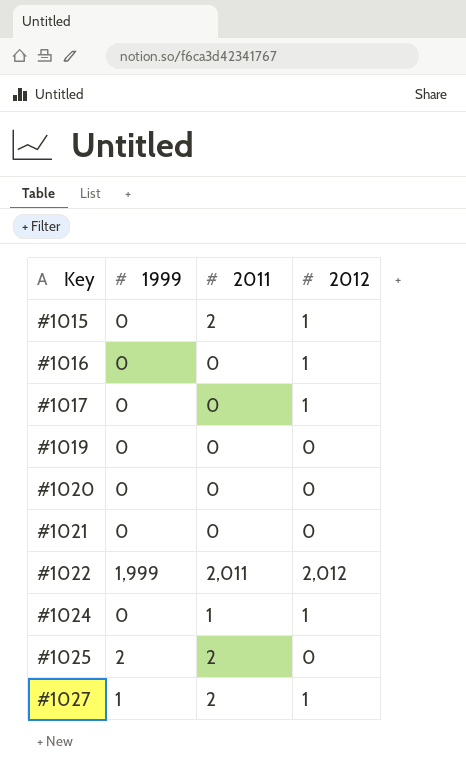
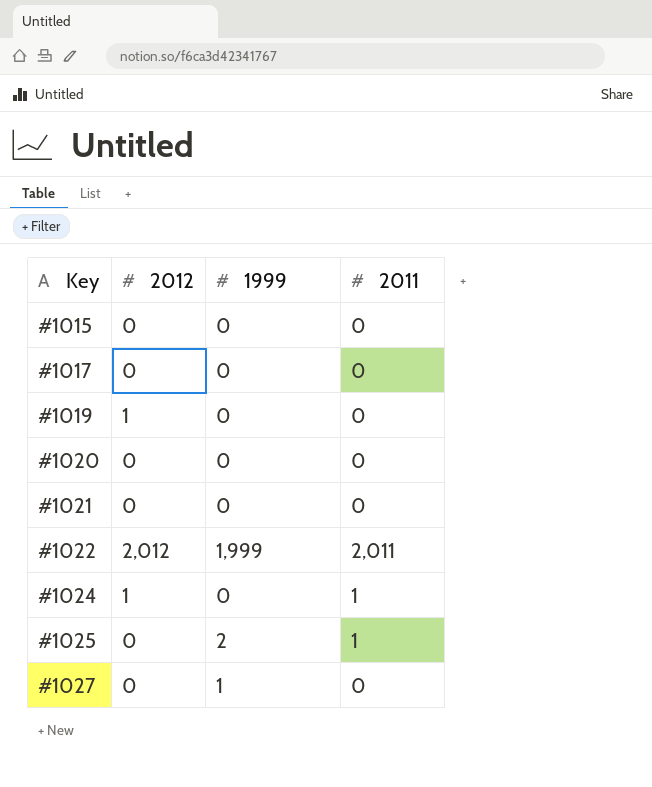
column 2012 | position: 4 -> 2
row #1016: 0 | 0 | 1 -> none
#1015 | 2012: 1 -> 0
#1015 | 2011: 2 -> 0
#1017 | 2012: 1 -> 0
#1019 | 2012: 0 -> 1
#1025 | 2011: 2 -> 1
#1027 | 2012: 1 -> 0
#1027 | 2011: 2 -> 0

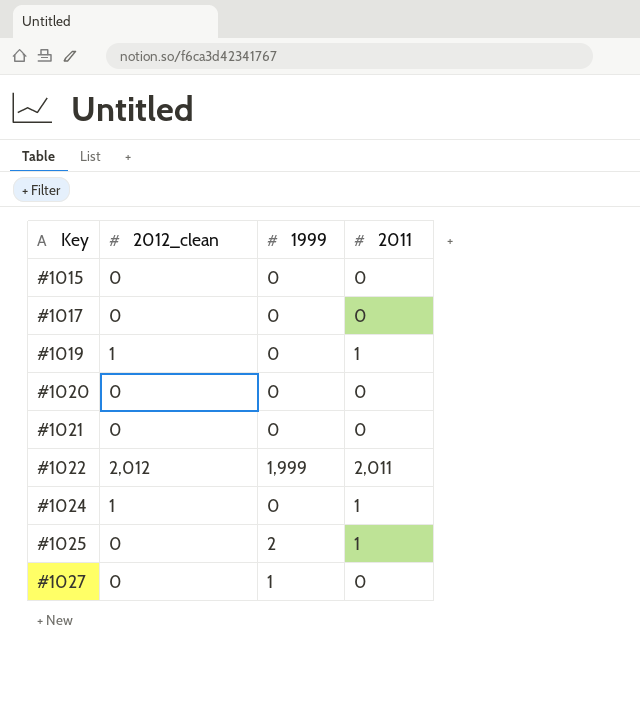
column name: 2012 -> 2012_clean
#1019 | 2011: 0 -> 1

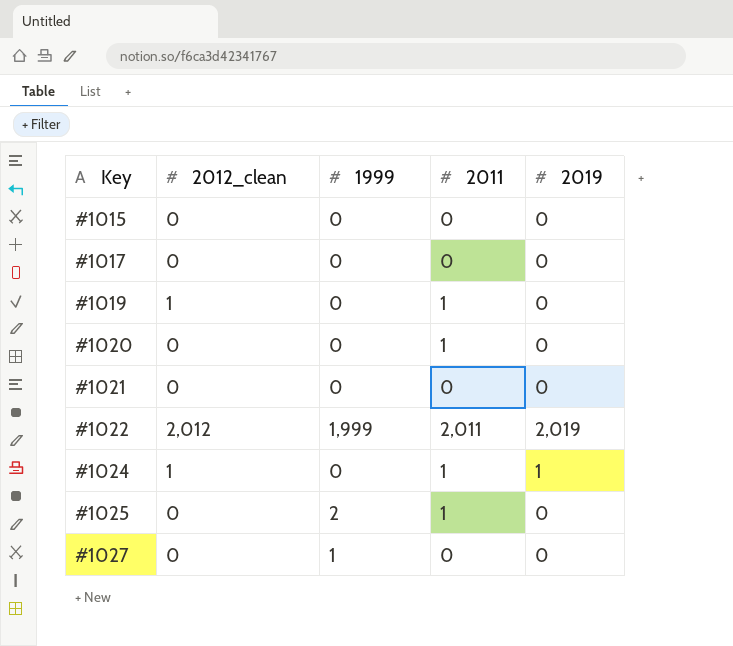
column 2019 | position: none -> 5
#1020 | 2011: 0 -> 1

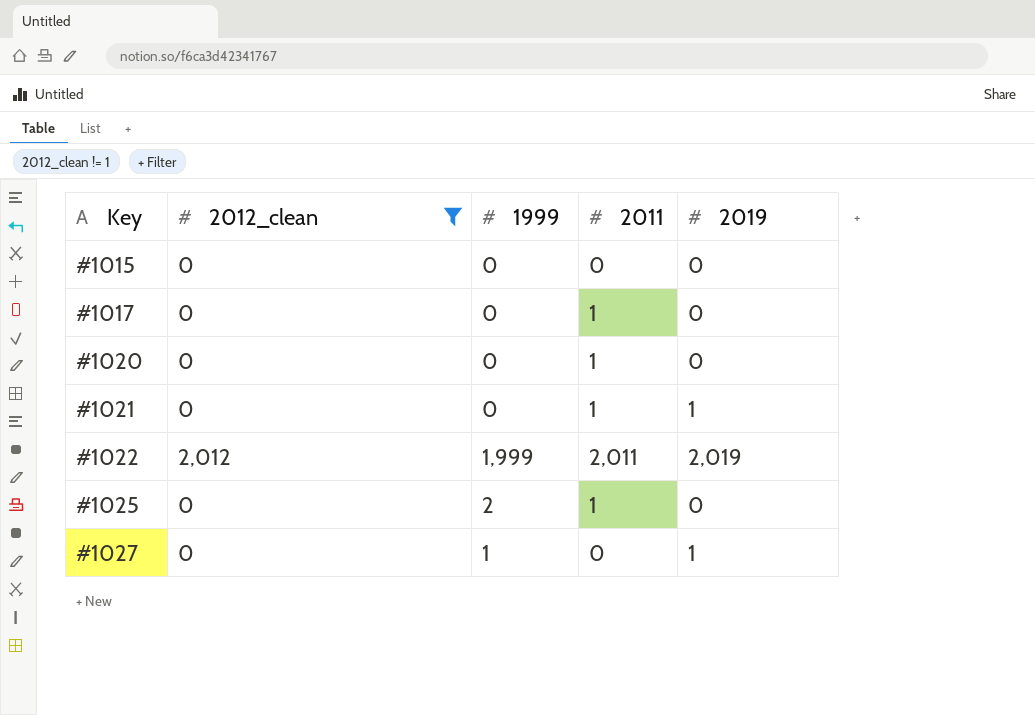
filter: none -> 2012_clean != 1
#1017 | 2011: 0 -> 1
#1021 | 2011: 0 -> 1
#1021 | 2019: 0 -> 1
#1027 | 2019: 0 -> 1

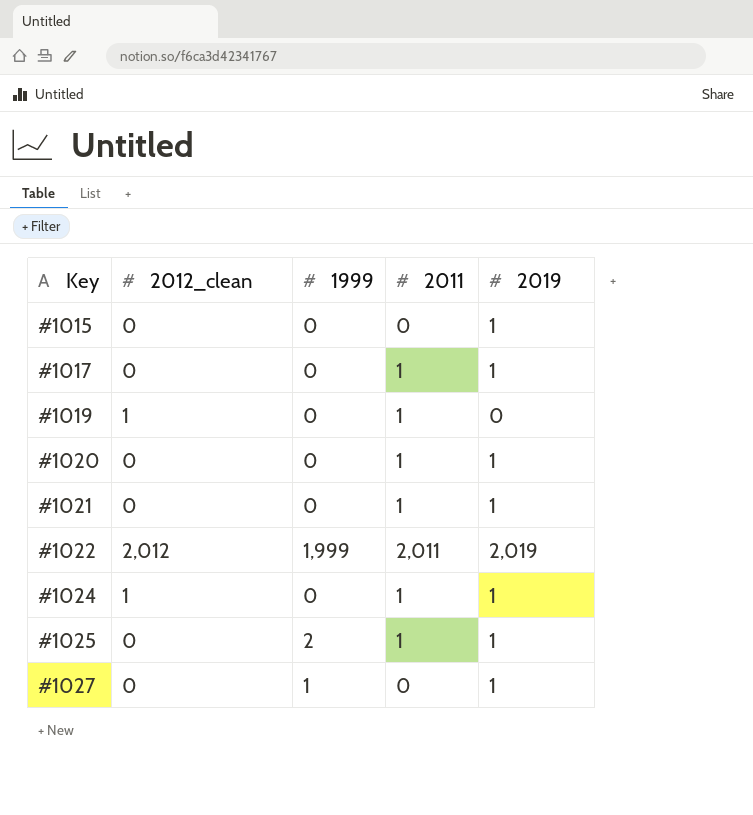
filter: 2012_clean != 1 -> none
#1015 | 2019: 0 -> 1
#1017 | 2019: 0 -> 1
#1020 | 2019: 0 -> 1
#1025 | 2019: 0 -> 1

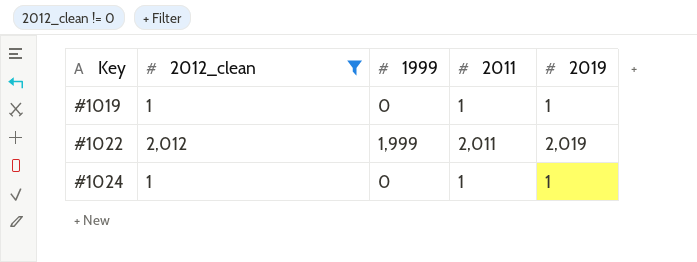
filter: none -> 2012_clean != 0
#1019 | 2019: 0 -> 1

